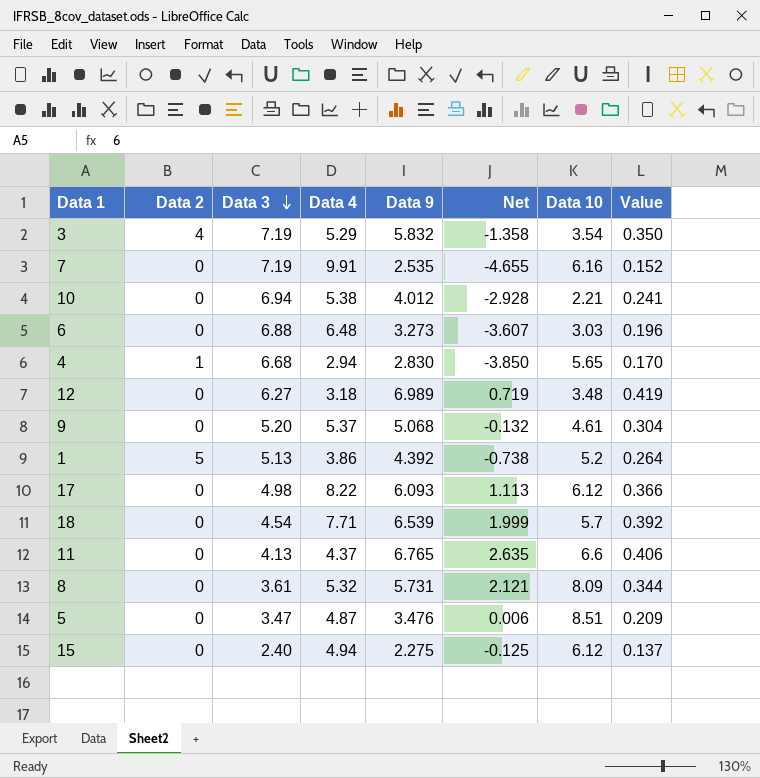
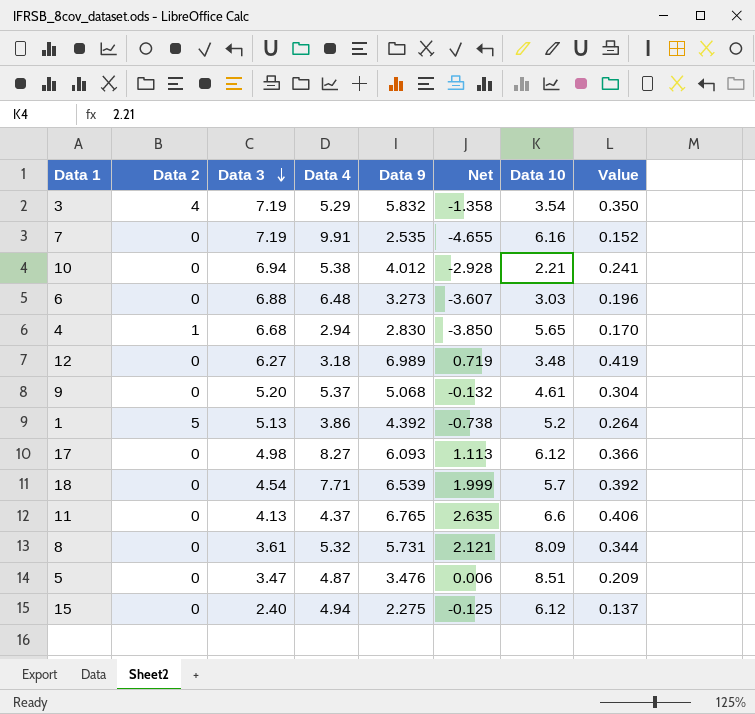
17 | Data 4: 8.22 -> 8.27

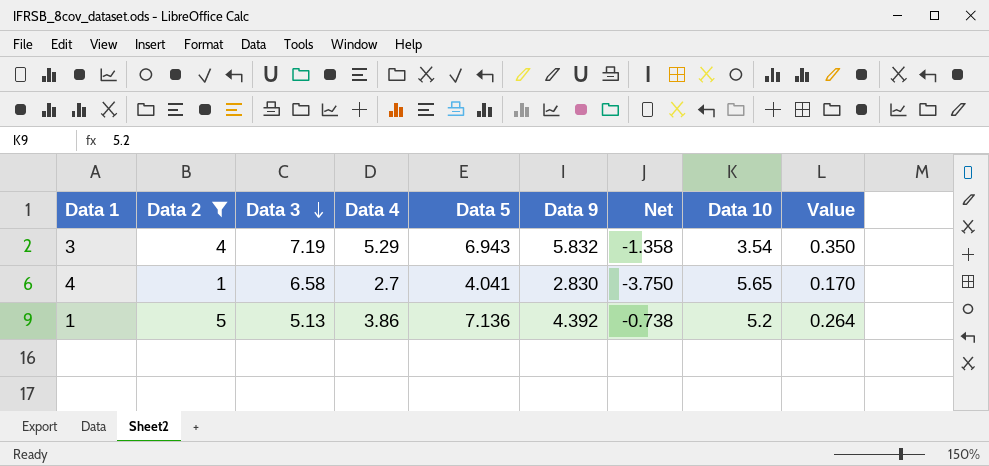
filter: none -> Data 2 != 0
column Data 5 | position: none -> 5
4 | Data 3: 6.68 -> 6.58
4 | Data 4: 2.94 -> 2.7
4 | Net: -3.850 -> -3.750

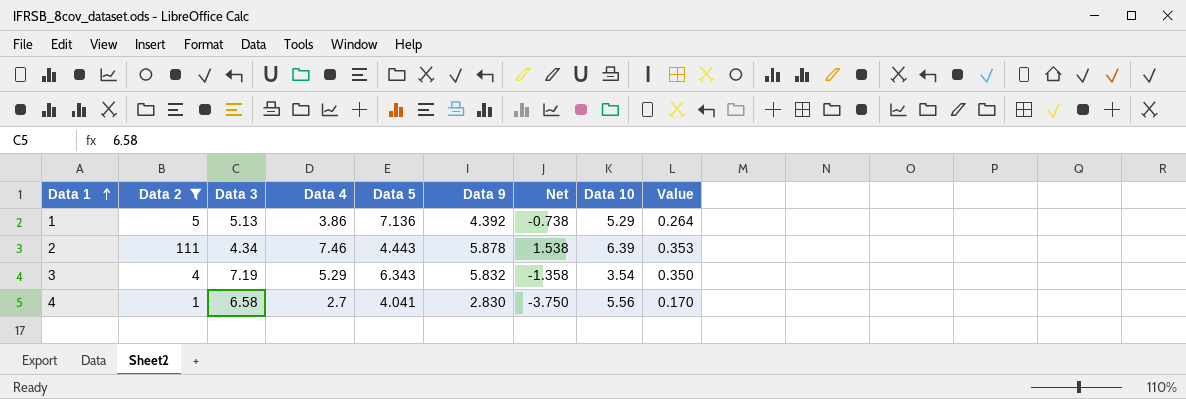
row order: Data 3 descending -> Data 1 ascending
1 | Data 10: 5.2 -> 5.29
row 2: none -> 111 | 4.34 | 7.46 | 4.443 | 5.878 | 1.538 | 6.39 | 0.353
3 | Data 5: 6.943 -> 6.343
4 | Data 10: 5.65 -> 5.56

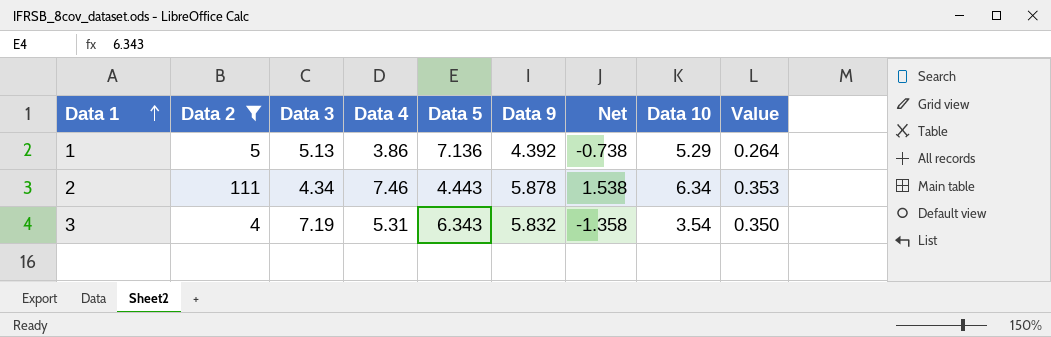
row 4: 1 | 6.58 | 2.7 | 4.041 | 2.830 | -3.750 | 5.56 | 0.170 -> none
2 | Data 10: 6.39 -> 6.34
3 | Data 4: 5.29 -> 5.31

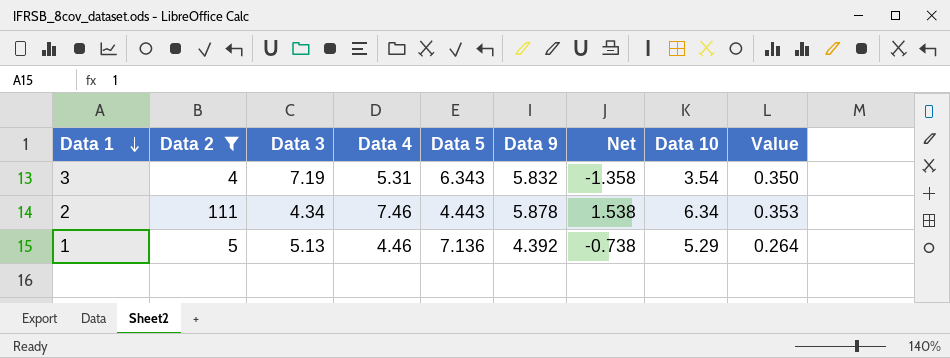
row order: Data 1 ascending -> Data 1 descending
1 | Data 4: 3.86 -> 4.46

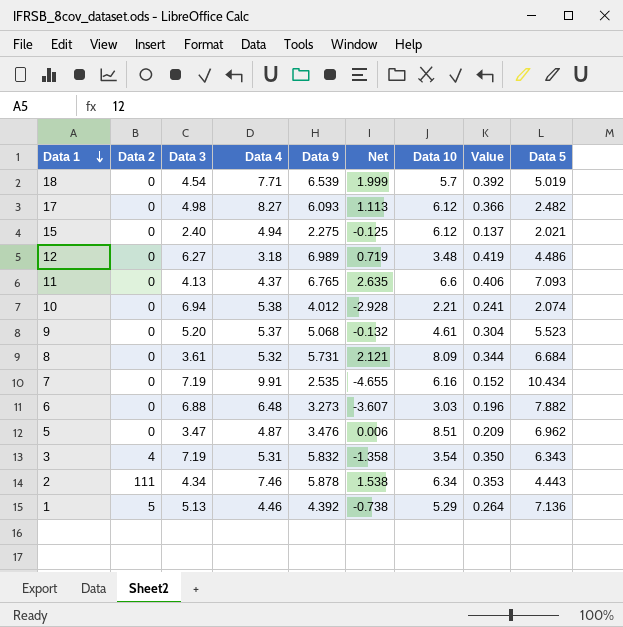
filter: Data 2 != 0 -> none
column Data 5 | position: 5 -> 9

